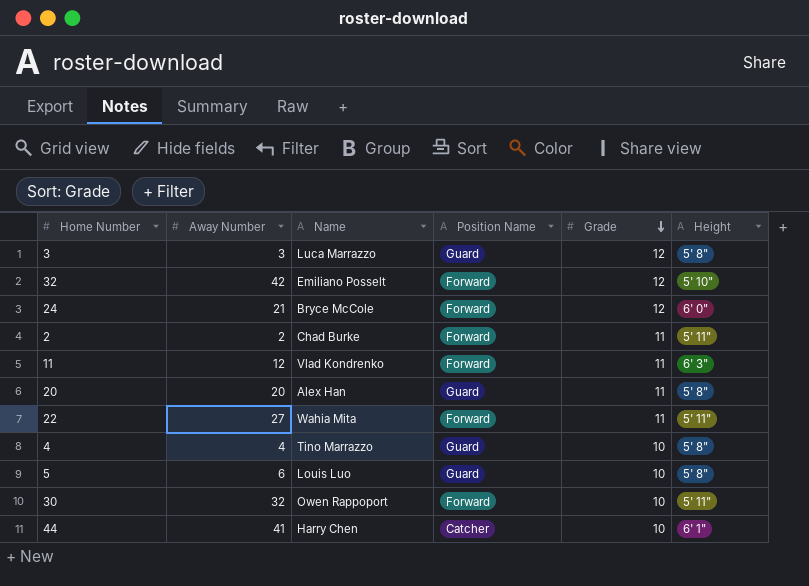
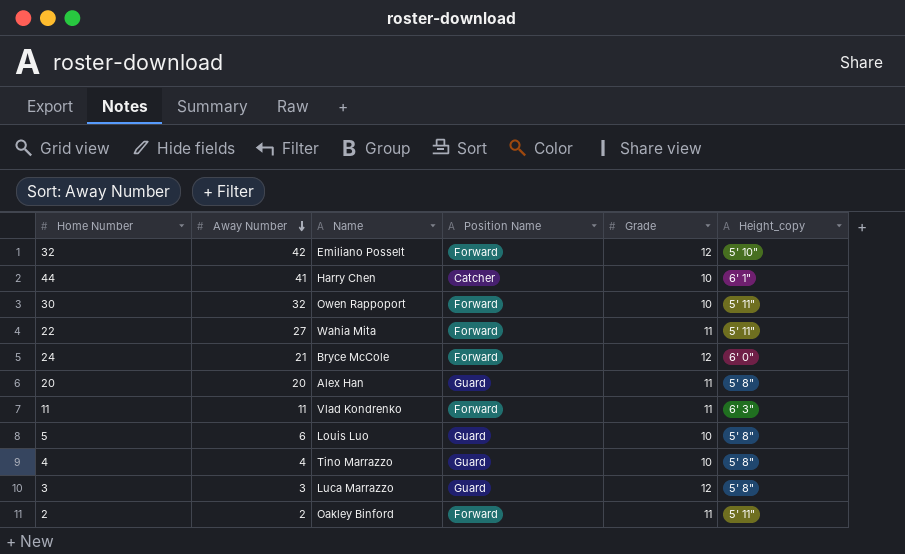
row order: Grade descending -> Away Number descending
column name: Height -> Height_copy
11 | Away Number: 12 -> 11
2 | Name: Chad Burke -> Oakley Binford

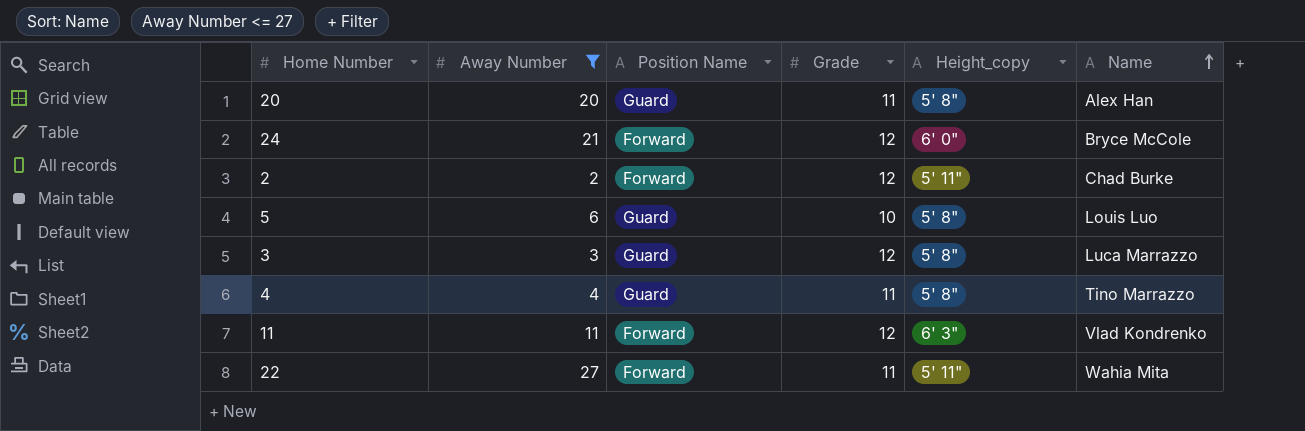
filter: none -> Away Number <= 27
row order: Away Number descending -> Name ascending
column Name | position: 3 -> 6
2 | Grade: 11 -> 12
2 | Name: Oakley Binford -> Chad Burke
4 | Grade: 10 -> 11
11 | Grade: 11 -> 12

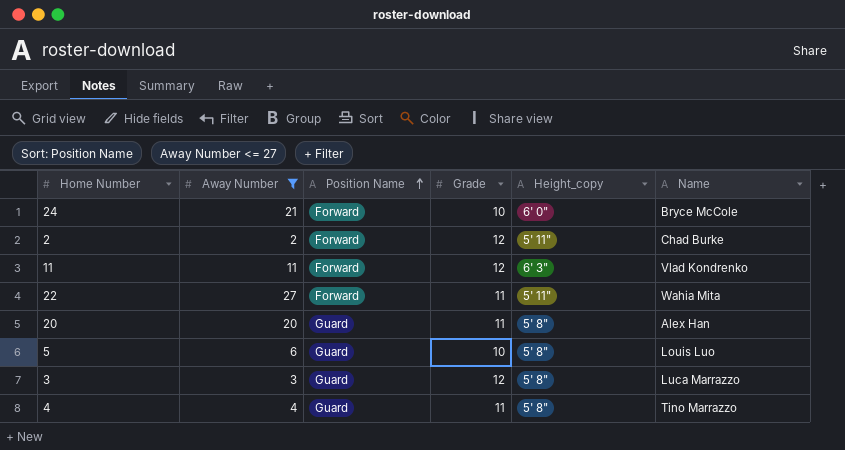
row order: Name ascending -> Position Name ascending
24 | Grade: 12 -> 10

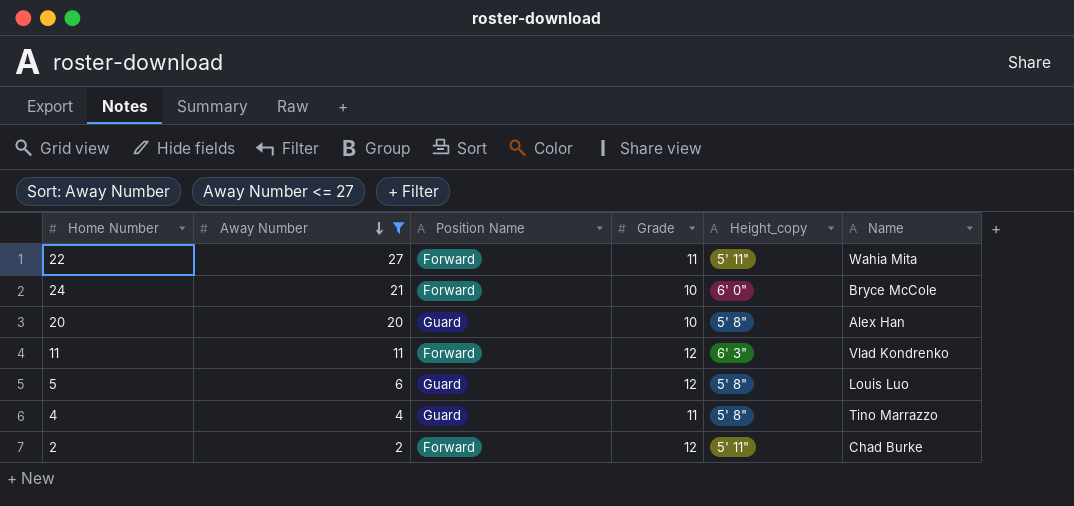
row order: Position Name ascending -> Away Number descending
row 3: 3 | Guard | 12 | 5' 8" | Luca Marrazzo -> none
20 | Grade: 11 -> 10
5 | Grade: 10 -> 12

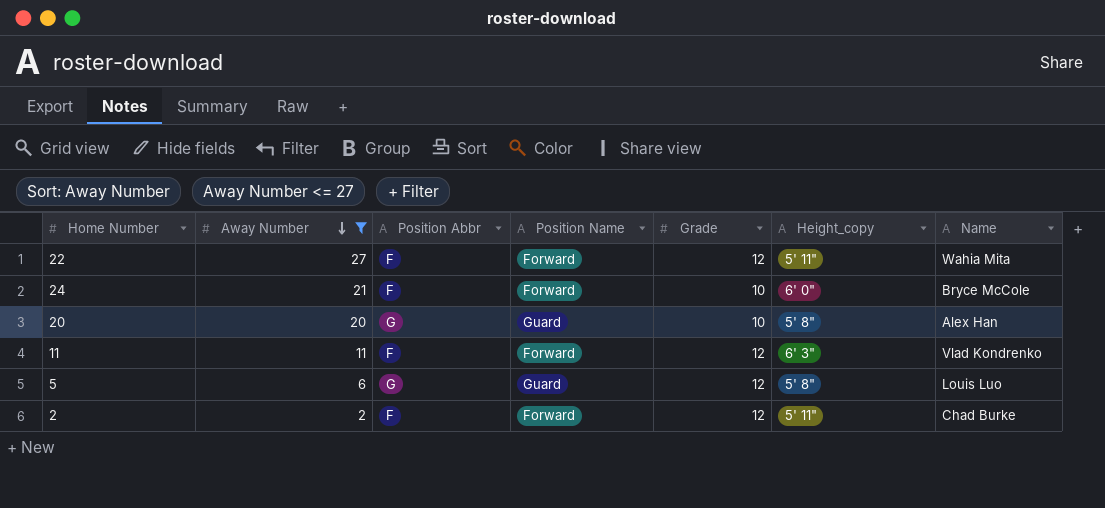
column Position Abbr | position: none -> 3
row 4: 4 | Guard | 11 | 5' 8" | Tino Marrazzo -> none
22 | Grade: 11 -> 12

